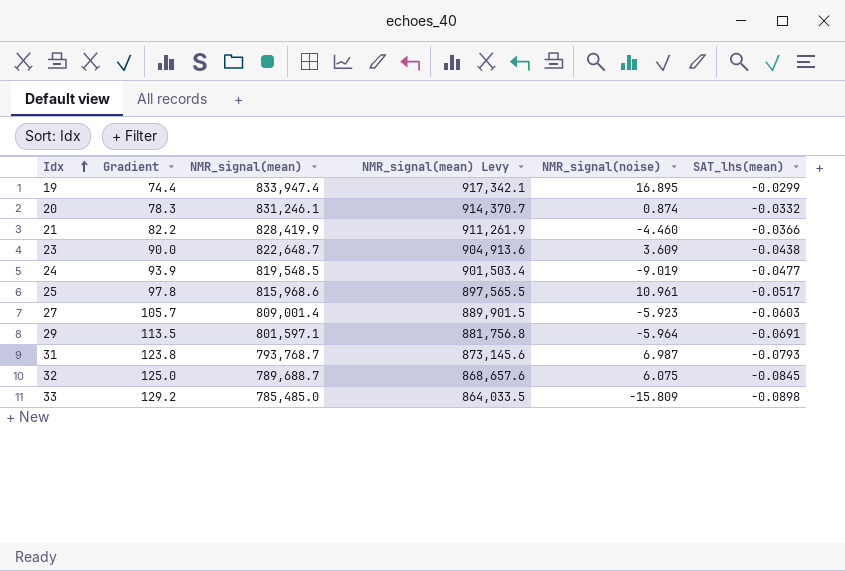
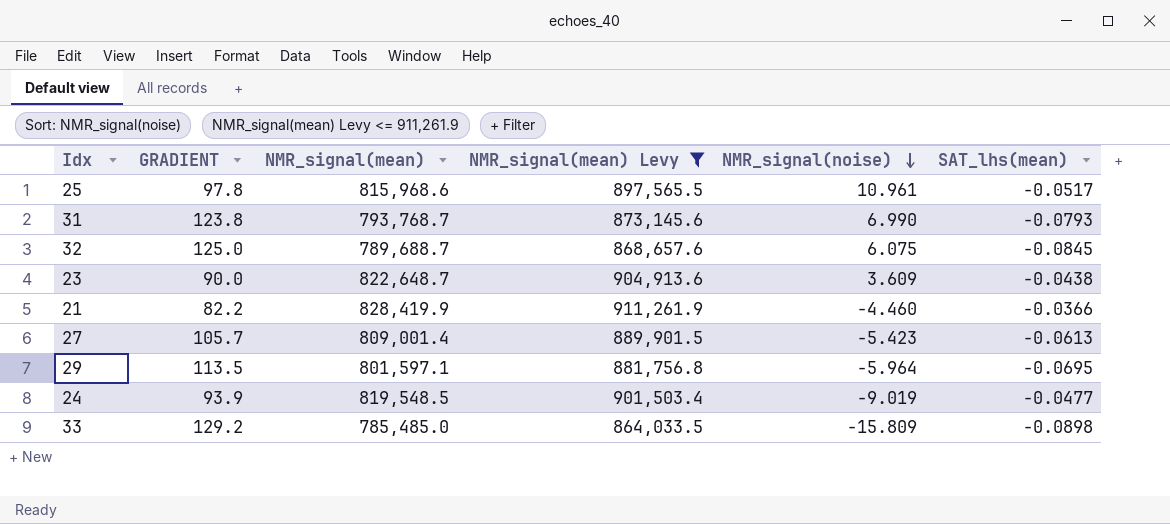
filter: none -> NMR_signal(mean) Levy <= 911,261.9
row order: Idx ascending -> NMR_signal(noise) descending
column name: Gradient -> GRADIENT
31 | NMR_signal(noise): 6.987 -> 6.990
27 | NMR_signal(noise): -5.923 -> -5.423
27 | SAT_lhs(mean): -0.0603 -> -0.0613
29 | SAT_lhs(mean): -0.0691 -> -0.0695

